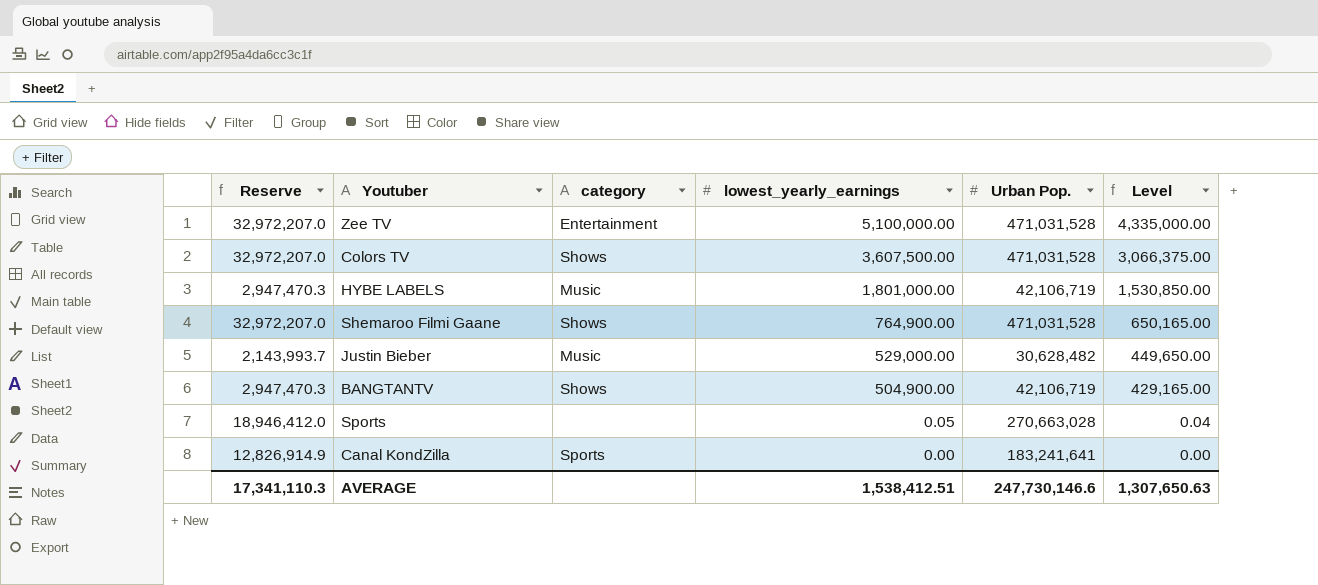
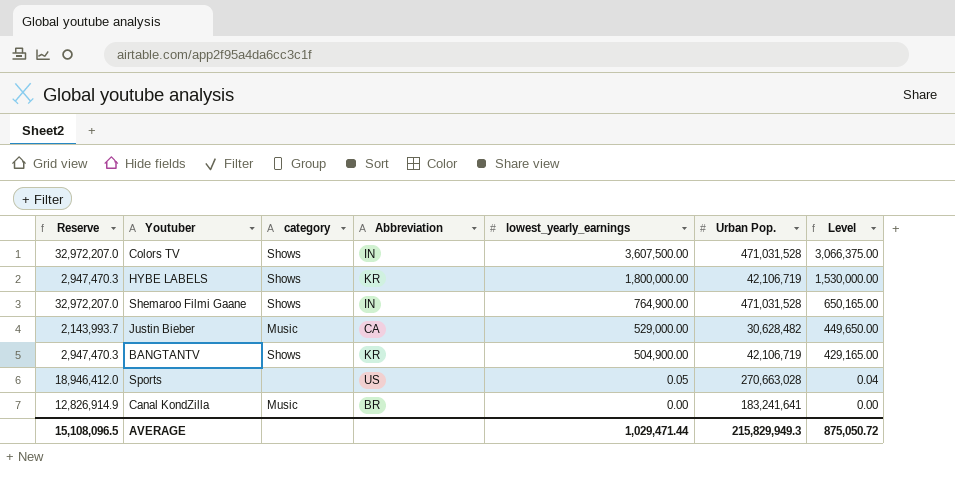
column Abbreviation | position: none -> 4
row Zee TV: 32,972,207.0 | Entertainment | 5,100,000.00 | 471,031,528 | 4,335,000.00 -> none
HYBE LABELS | category: Music -> Shows
HYBE LABELS | lowest_yearly_earnings: 1,801,000.00 -> 1,800,000.00
HYBE LABELS | Level: 1,530,850.00 -> 1,530,000.00
Canal KondZilla | category: Sports -> Music
AVERAGE | Reserve: 17,341,110.3 -> 15,108,096.5
AVERAGE | lowest_yearly_earnings: 1,538,412.51 -> 1,029,471.44
AVERAGE | Urban Pop.: 247,730,146.6 -> 215,829,949.3
AVERAGE | Level: 1,307,650.63 -> 875,050.72

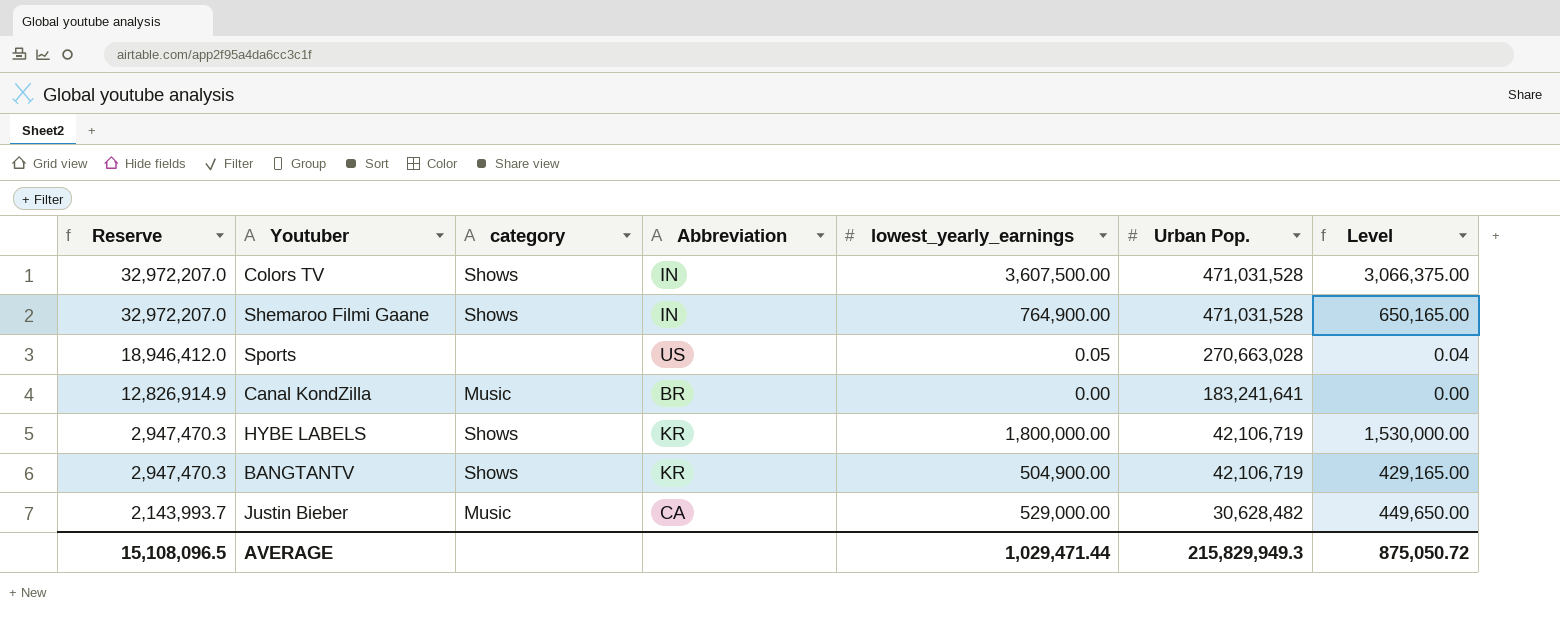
row order: lowest_yearly_earnings descending -> Reserve descending

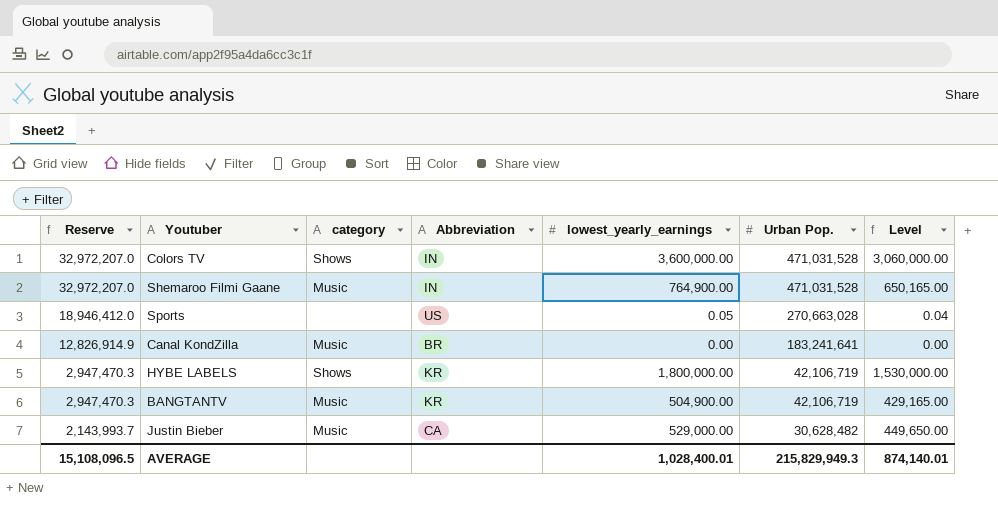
Colors TV | lowest_yearly_earnings: 3,607,500.00 -> 3,600,000.00
Colors TV | Level: 3,066,375.00 -> 3,060,000.00
Shemaroo Filmi Gaane | category: Shows -> Music
BANGTANTV | category: Shows -> Music
AVERAGE | lowest_yearly_earnings: 1,029,471.44 -> 1,028,400.01
AVERAGE | Level: 875,050.72 -> 874,140.01

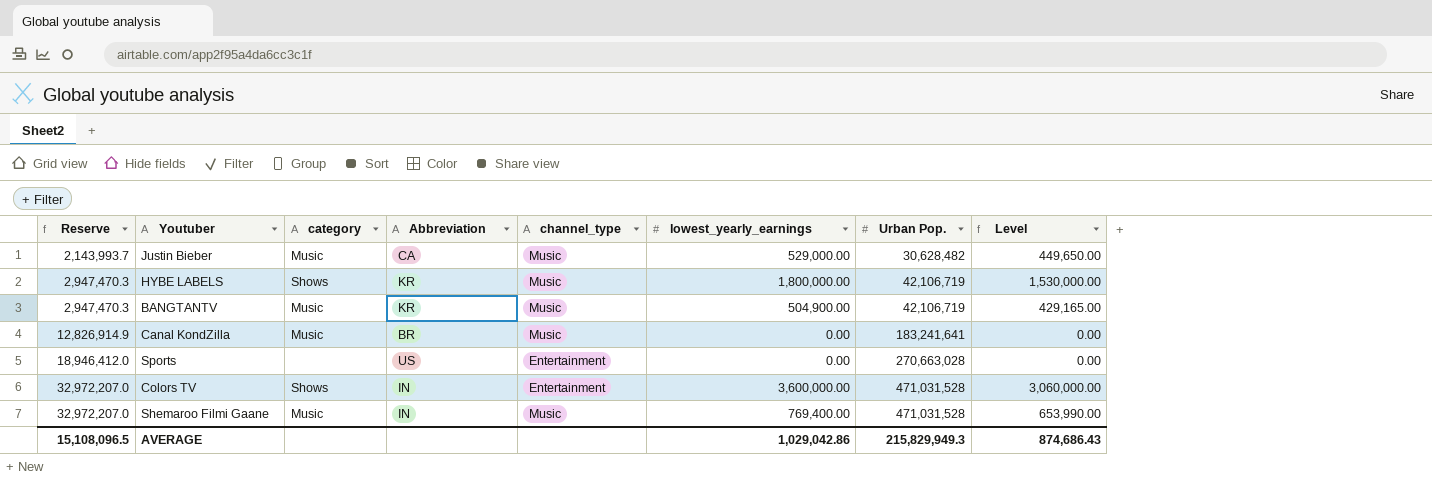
row order: Reserve descending -> Reserve ascending
column channel_type | position: none -> 5
Sports | lowest_yearly_earnings: 0.05 -> 0.00
Sports | Level: 0.04 -> 0.00
Shemaroo Filmi Gaane | lowest_yearly_earnings: 764,900.00 -> 769,400.00
Shemaroo Filmi Gaane | Level: 650,165.00 -> 653,990.00
AVERAGE | lowest_yearly_earnings: 1,028,400.01 -> 1,029,042.86
AVERAGE | Level: 874,140.01 -> 874,686.43

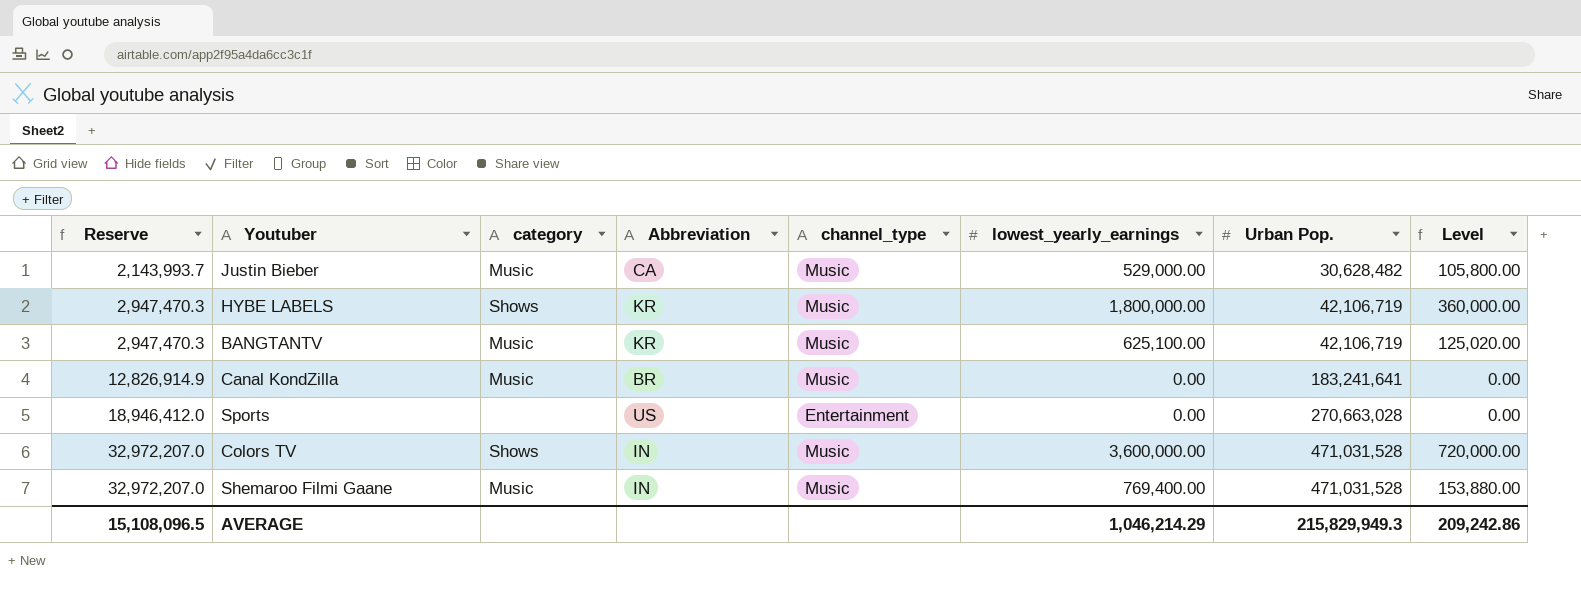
column Level | formula: [lowest_yearly_earnings] * 0.85 -> [lowest_yearly_earnings] * 0.2
BANGTANTV | lowest_yearly_earnings: 504,900.00 -> 625,100.00
Colors TV | channel_type: Entertainment -> Music
AVERAGE | lowest_yearly_earnings: 1,029,042.86 -> 1,046,214.29
AVERAGE | Level: 874,686.43 -> 209,242.86

